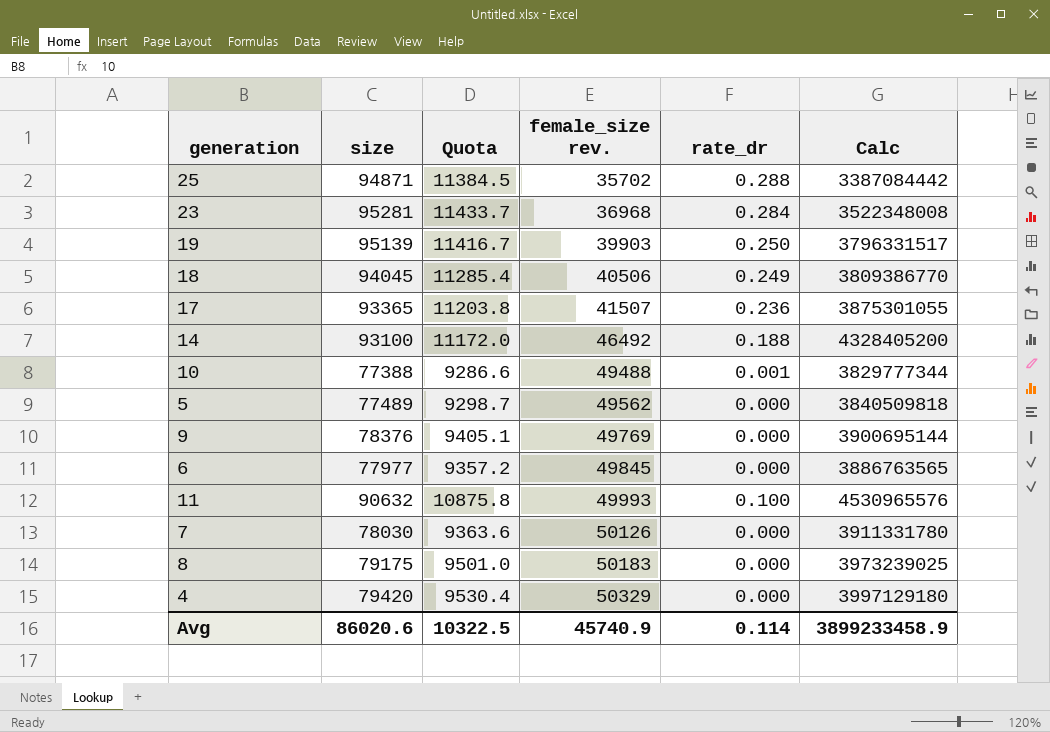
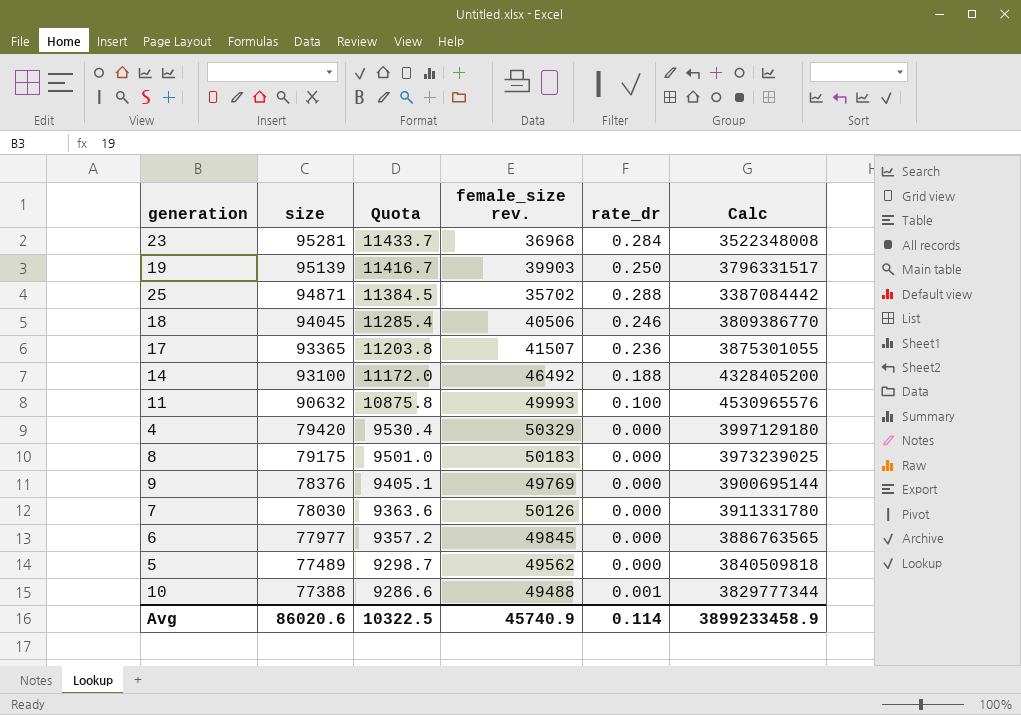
row order: female_size rev. ascending -> size descending
18 | rate_dr: 0.249 -> 0.246

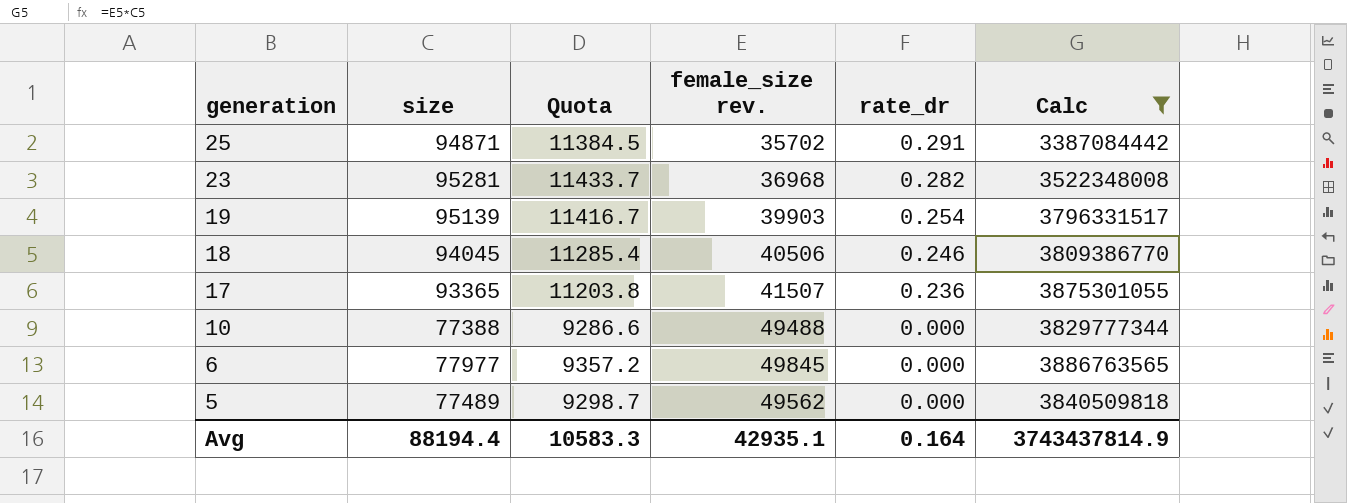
filter: none -> Calc <= 3886763565
row order: size descending -> generation descending
25 | rate_dr: 0.288 -> 0.291
23 | rate_dr: 0.284 -> 0.282
19 | rate_dr: 0.250 -> 0.254
10 | rate_dr: 0.001 -> 0.000
Avg | size: 86020.6 -> 88194.4
Avg | Quota: 10322.5 -> 10583.3
Avg | female_size rev.: 45740.9 -> 42935.1
Avg | rate_dr: 0.114 -> 0.164
Avg | Calc: 3899233458.9 -> 3743437814.9

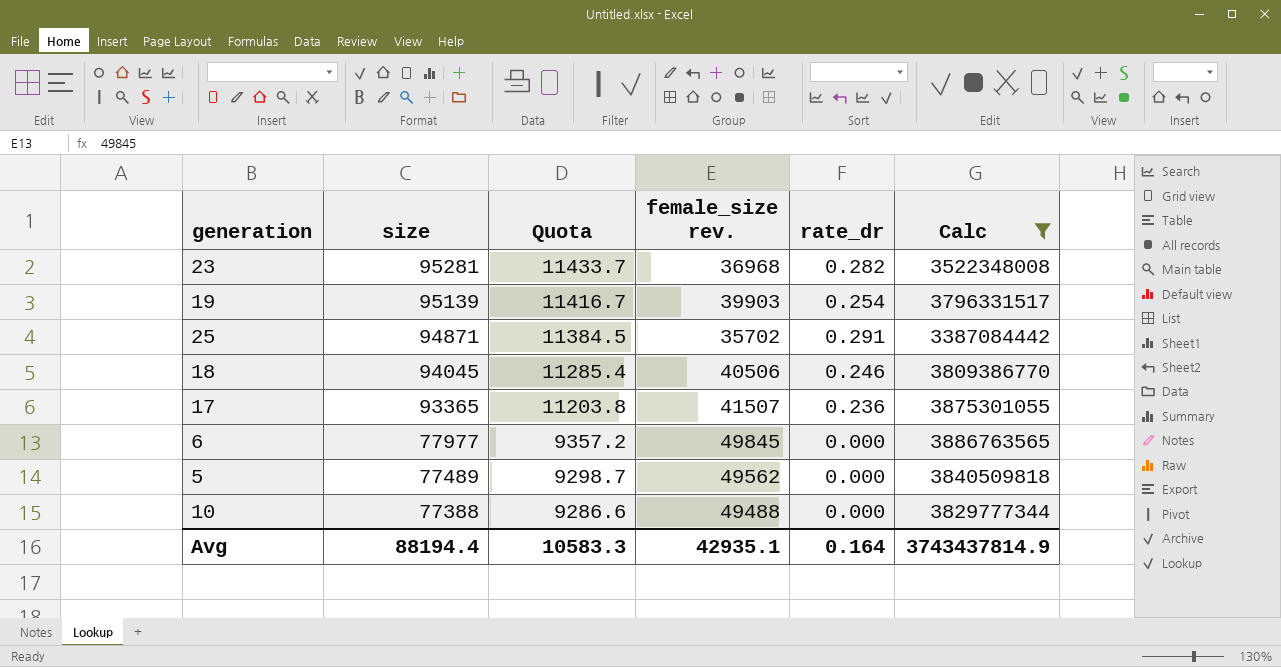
row order: generation descending -> size descending

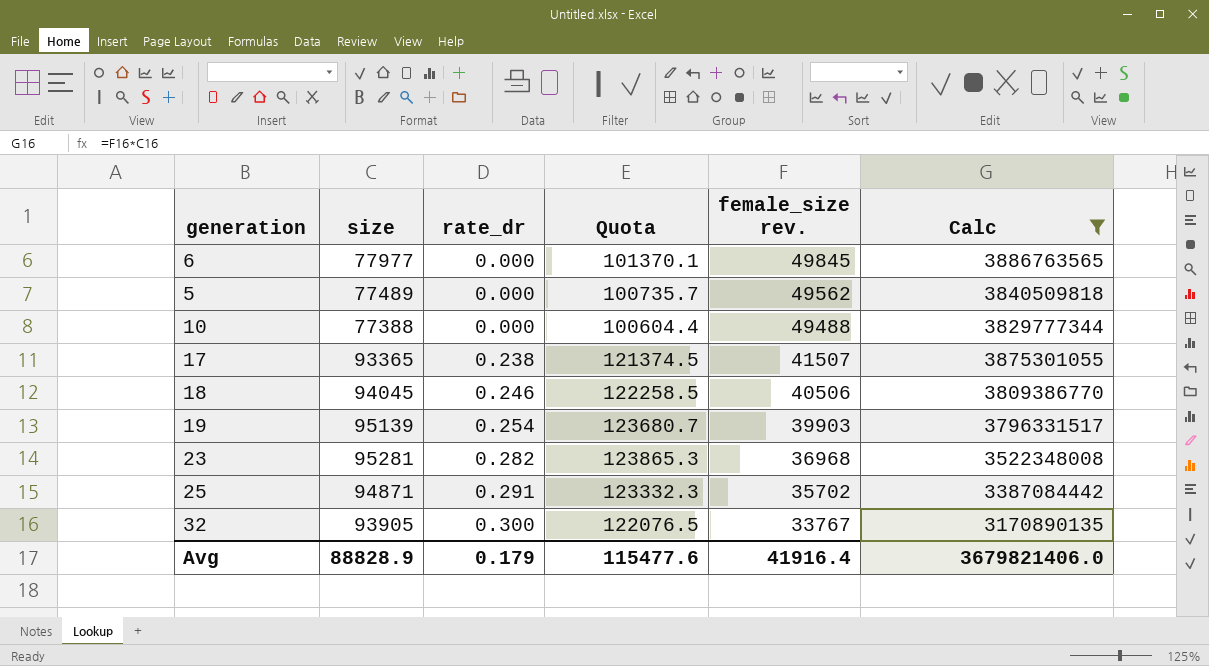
row order: size descending -> rate_dr ascending
column rate_dr | position: 5 -> 3
column Quota | formula: [size] * 0.12 -> [size] * 1.3
17 | rate_dr: 0.236 -> 0.238
row 32: none -> 93905 | 0.300 | 122076.5 | 33767 | 3170890135
Avg | size: 88194.4 -> 88828.9
Avg | rate_dr: 0.164 -> 0.179
Avg | Quota: 10583.3 -> 115477.6
Avg | female_size rev.: 42935.1 -> 41916.4
Avg | Calc: 3743437814.9 -> 3679821406.0

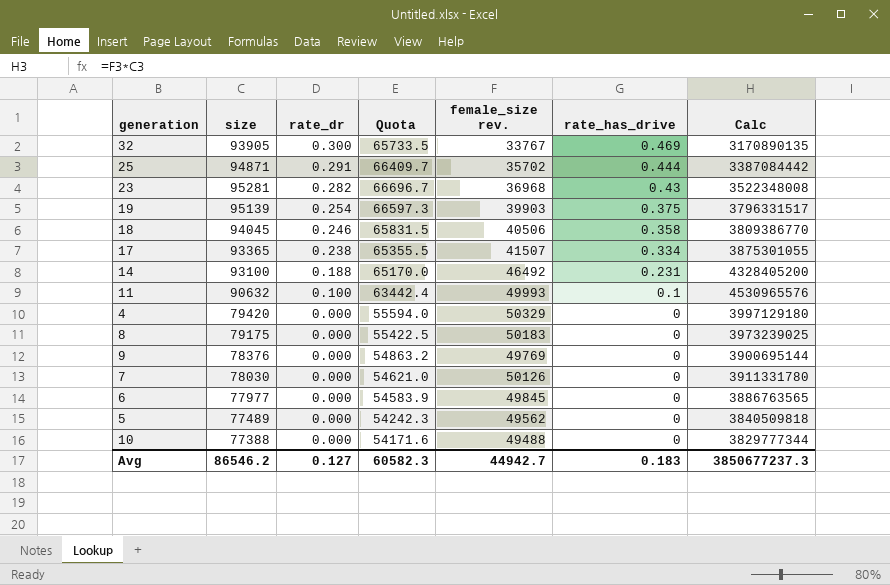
filter: Calc <= 3886763565 -> none
row order: rate_dr ascending -> rate_dr descending
column Quota | formula: [size] * 1.3 -> [size] * 0.7
column rate_has_drive | position: none -> 6
Avg | size: 88828.9 -> 86546.2
Avg | rate_dr: 0.179 -> 0.127
Avg | Quota: 115477.6 -> 60582.3
Avg | female_size rev.: 41916.4 -> 44942.7
Avg | Calc: 3679821406.0 -> 3850677237.3

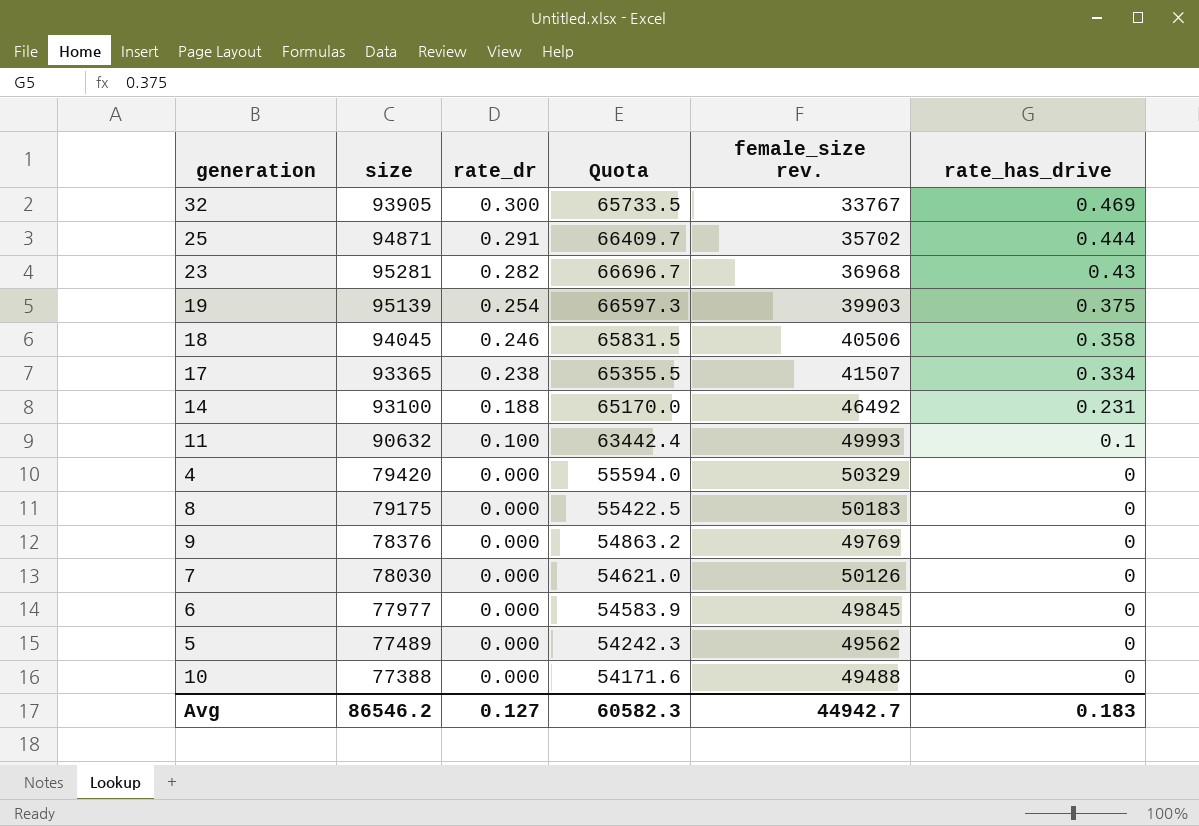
column Calc | formula: [size] * [female_size rev.] -> none

